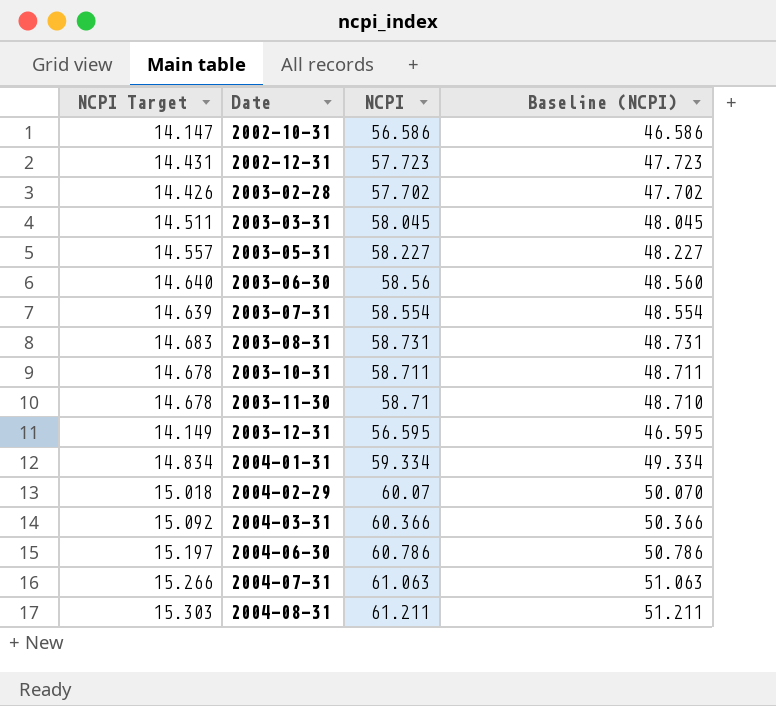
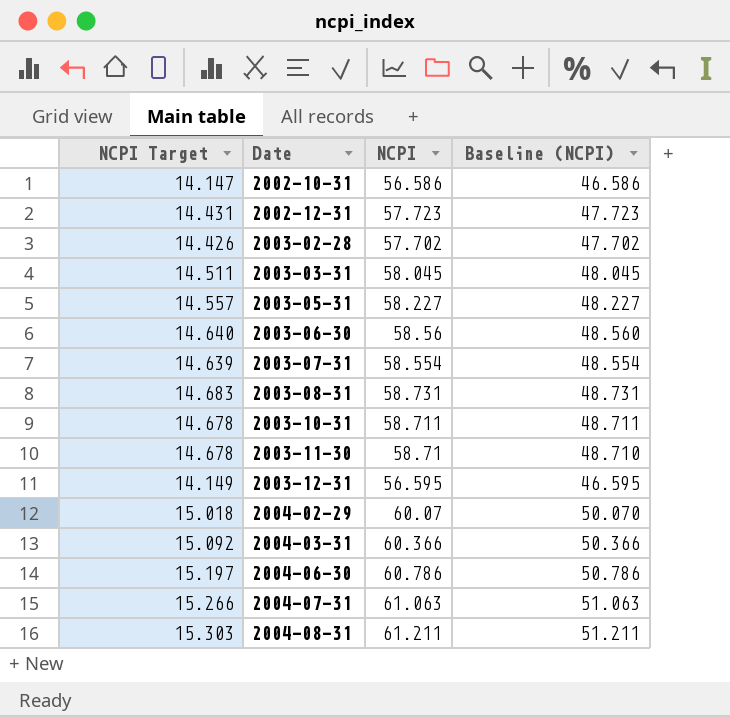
row 2004-01-31: 14.834 | 59.334 | 49.334 -> none

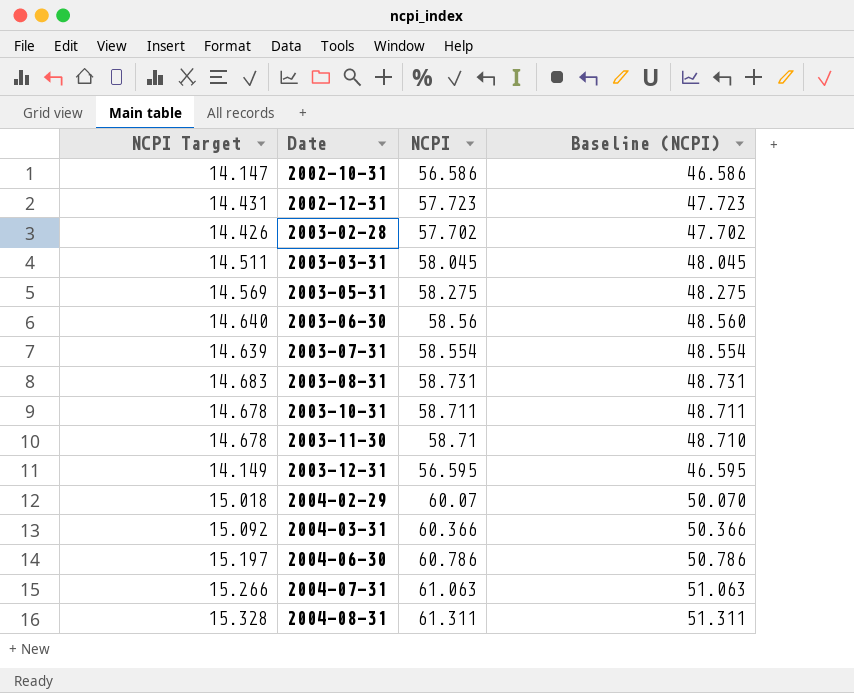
2003-05-31 | NCPI Target: 14.557 -> 14.569
2003-05-31 | NCPI: 58.227 -> 58.275
2003-05-31 | Baseline (NCPI): 48.227 -> 48.275
2004-08-31 | NCPI Target: 15.303 -> 15.328
2004-08-31 | NCPI: 61.211 -> 61.311
2004-08-31 | Baseline (NCPI): 51.211 -> 51.311

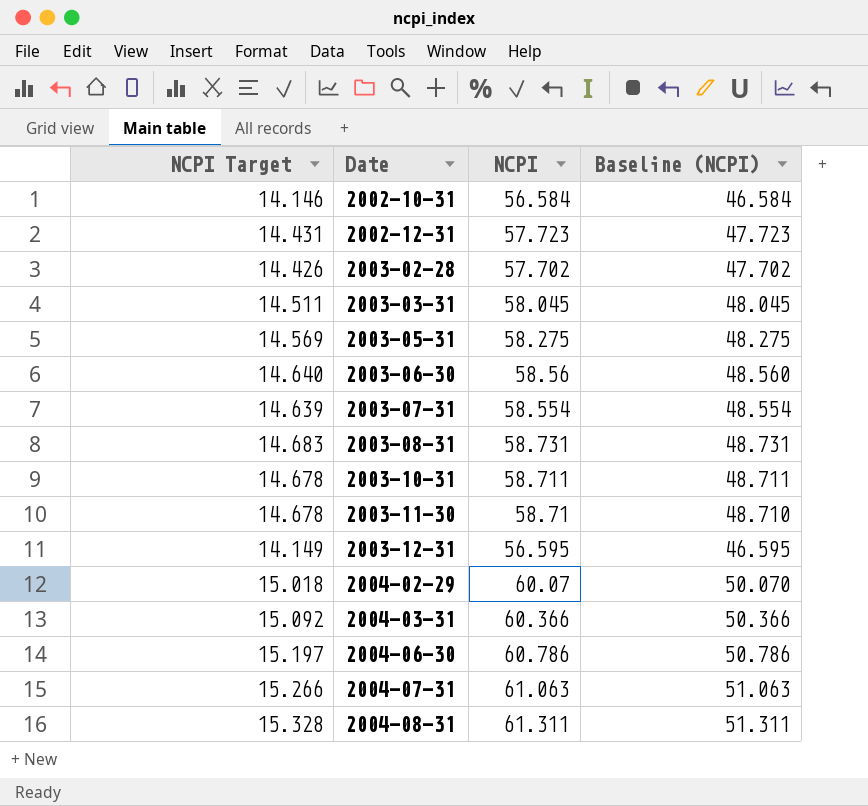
2002-10-31 | NCPI Target: 14.147 -> 14.146
2002-10-31 | NCPI: 56.586 -> 56.584
2002-10-31 | Baseline (NCPI): 46.586 -> 46.584

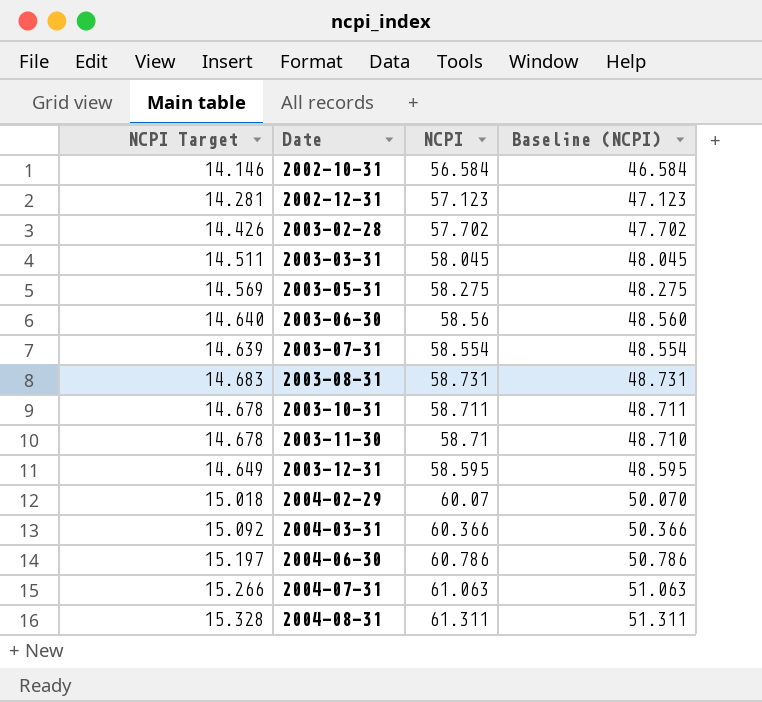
2002-12-31 | NCPI Target: 14.431 -> 14.281
2002-12-31 | NCPI: 57.723 -> 57.123
2002-12-31 | Baseline (NCPI): 47.723 -> 47.123
2003-12-31 | NCPI Target: 14.149 -> 14.649
2003-12-31 | NCPI: 56.595 -> 58.595
2003-12-31 | Baseline (NCPI): 46.595 -> 48.595

